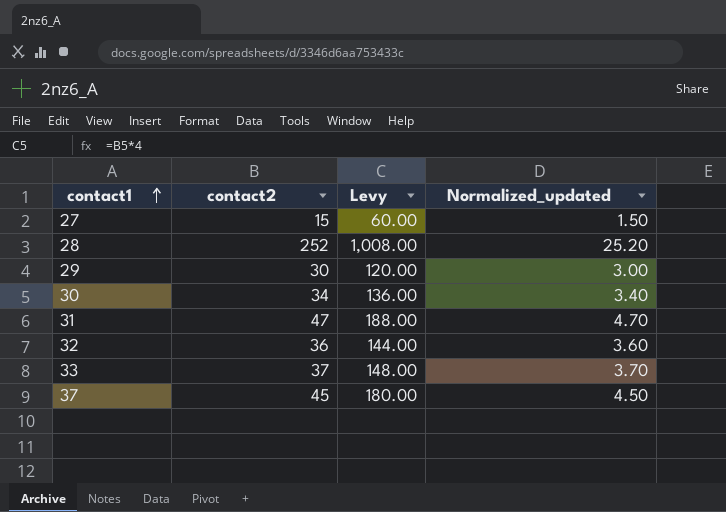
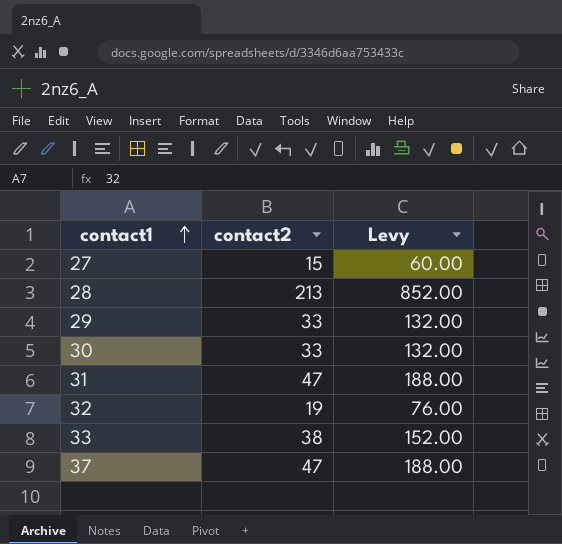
column Normalized_updated | formula: [contact2] * 0.1 -> none
28 | contact2: 252 -> 213
28 | Levy: 1,008.00 -> 852.00
29 | contact2: 30 -> 33
29 | Levy: 120.00 -> 132.00
30 | contact2: 34 -> 33
30 | Levy: 136.00 -> 132.00
32 | contact2: 36 -> 19
32 | Levy: 144.00 -> 76.00
33 | contact2: 37 -> 38
33 | Levy: 148.00 -> 152.00
37 | contact2: 45 -> 47
37 | Levy: 180.00 -> 188.00

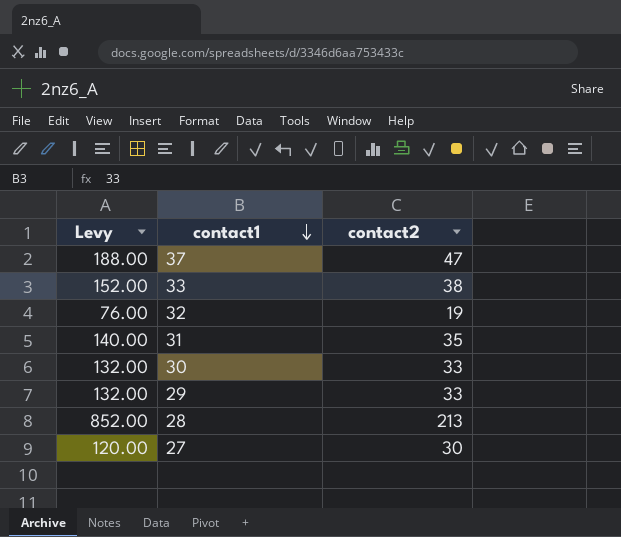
row order: contact1 ascending -> contact1 descending
column Levy | position: 3 -> 1
31 | Levy: 188.00 -> 140.00
31 | contact2: 47 -> 35
27 | Levy: 60.00 -> 120.00
27 | contact2: 15 -> 30

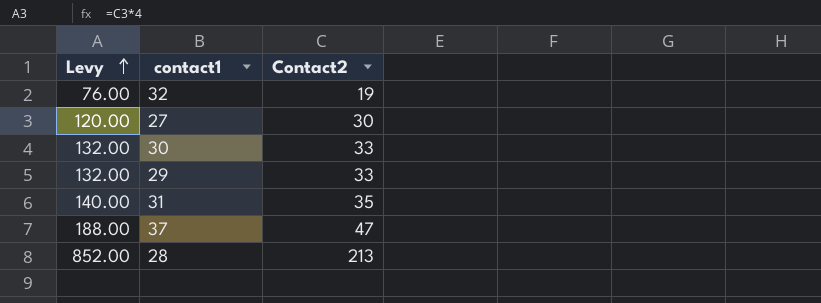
row order: contact1 descending -> Levy ascending
column name: contact2 -> Contact2
row 33: 152.00 | 38 -> none

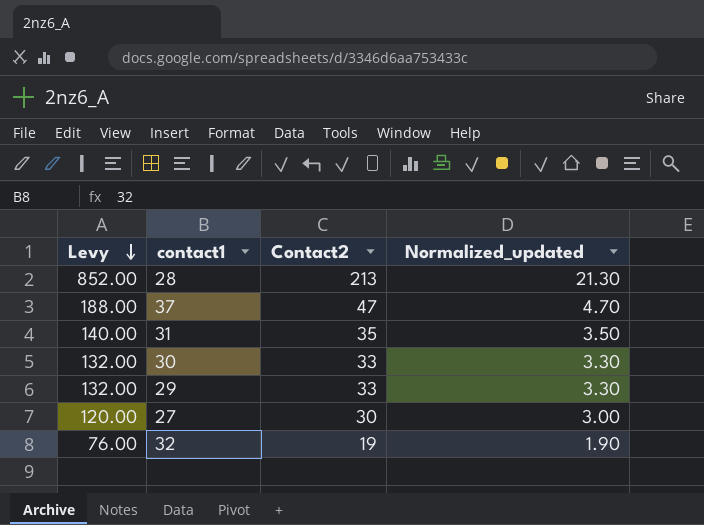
row order: Levy ascending -> Levy descending
column Normalized_updated | formula: none -> [Contact2] * 0.1

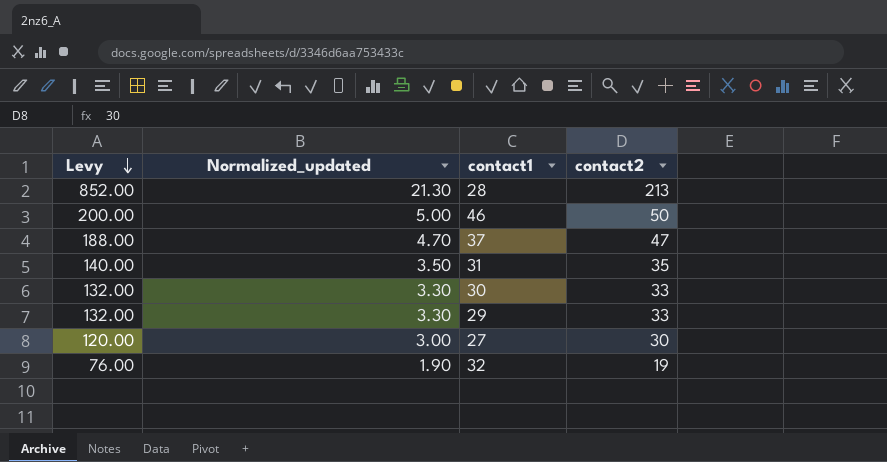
column Normalized_updated | position: 4 -> 2
column name: Contact2 -> contact2
row 46: none -> 200.00 | 5.00 | 50

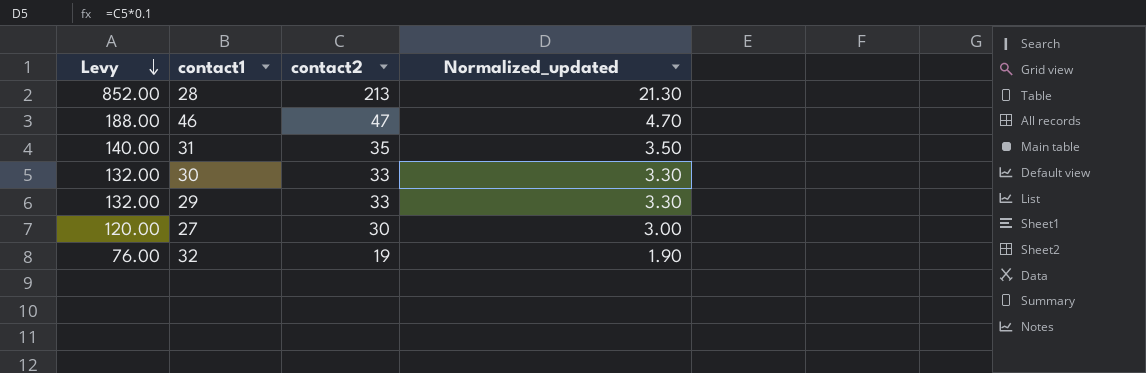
column Normalized_updated | position: 2 -> 4
row 37: 188.00 | 4.70 | 47 -> none
46 | Levy: 200.00 -> 188.00
46 | contact2: 50 -> 47
46 | Normalized_updated: 5.00 -> 4.70

